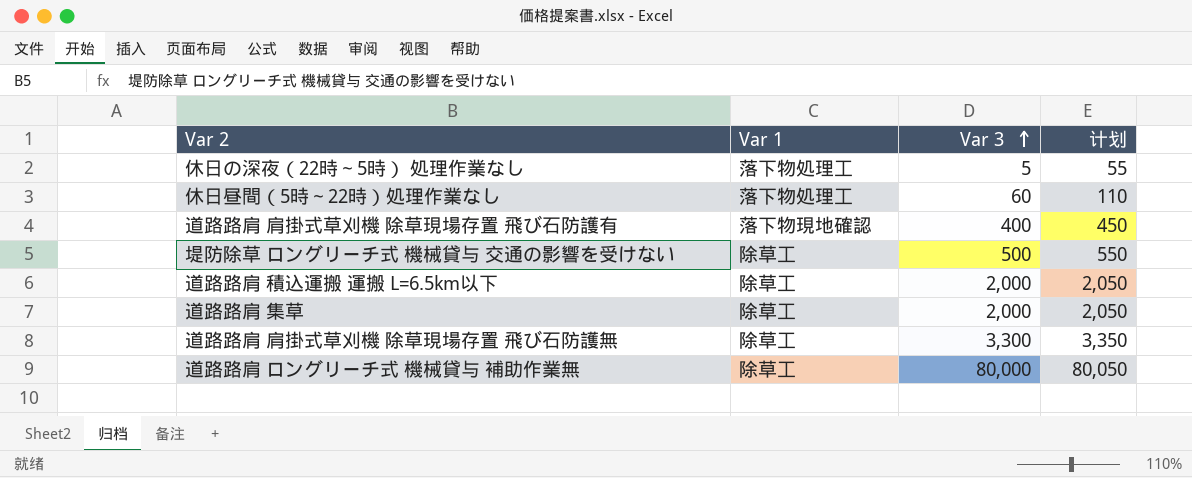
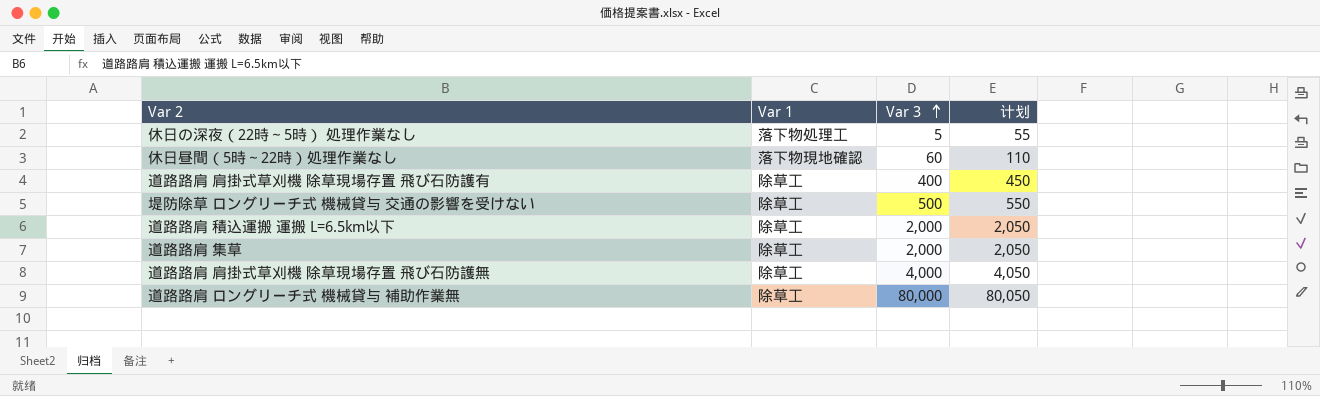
休日昼間（5時～22時）処理作業なし | Var 1: 落下物処理工 -> 落下物現地確認
道路路肩 肩掛式草刈機 除草現場存置 飛び石防護有 | Var 1: 落下物現地確認 -> 除草工
道路路肩 肩掛式草刈機 除草現場存置 飛び石防護無 | Var 3: 3,300 -> 4,000
道路路肩 肩掛式草刈機 除草現場存置 飛び石防護無 | 计划: 3,350 -> 4,050

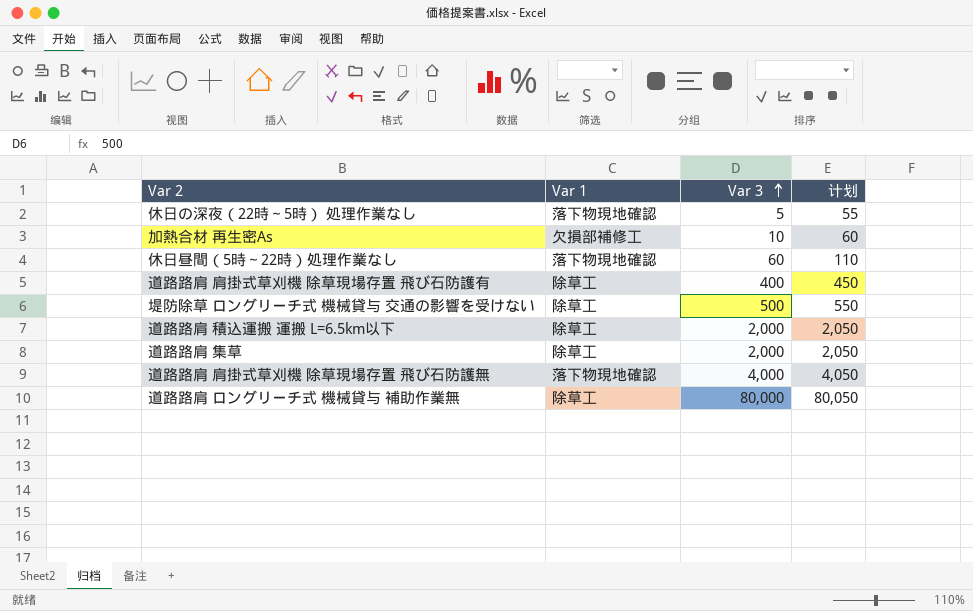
休日の深夜（22時～5時） 処理作業なし | Var 1: 落下物処理工 -> 落下物現地確認
row 加熱合材 再生密As: none -> 欠損部補修工 | 10 | 60
道路路肩 肩掛式草刈機 除草現場存置 飛び石防護無 | Var 1: 除草工 -> 落下物現地確認

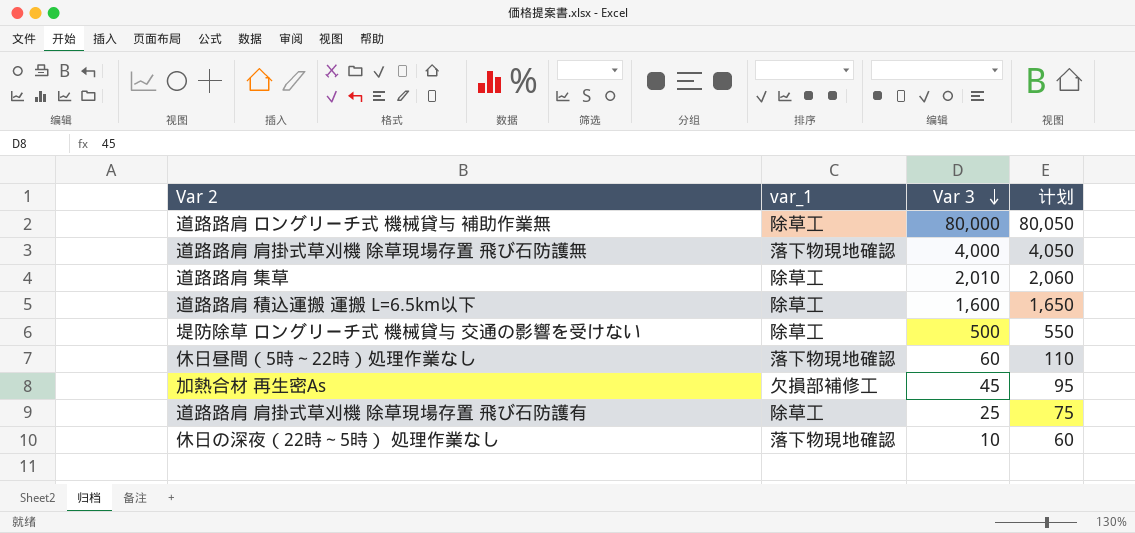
row order: Var 3 ascending -> Var 3 descending
column name: Var 1 -> var_1
道路路肩 集草 | Var 3: 2,000 -> 2,010
道路路肩 集草 | 计划: 2,050 -> 2,060
道路路肩 積込運搬 運搬 L=6.5km以下 | Var 3: 2,000 -> 1,600
道路路肩 積込運搬 運搬 L=6.5km以下 | 计划: 2,050 -> 1,650
加熱合材 再生密As | Var 3: 10 -> 45
加熱合材 再生密As | 计划: 60 -> 95
道路路肩 肩掛式草刈機 除草現場存置 飛び石防護有 | Var 3: 400 -> 25
道路路肩 肩掛式草刈機 除草現場存置 飛び石防護有 | 计划: 450 -> 75
休日の深夜（22時～5時） 処理作業なし | Var 3: 5 -> 10
休日の深夜（22時～5時） 処理作業なし | 计划: 55 -> 60

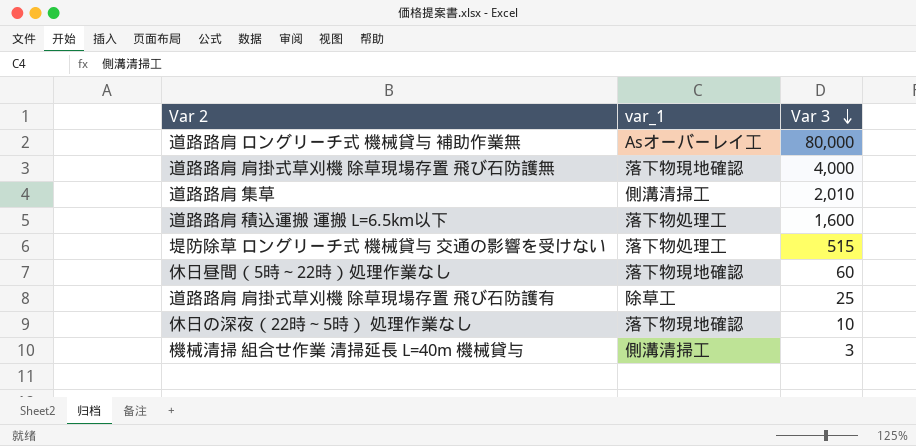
column 计划 | formula: [Var 3] + 50 -> none
row 加熱合材 再生密As: 欠損部補修工 | 45 | 95 -> none
道路路肩 ロングリーチ式 機械貸与 補助作業無 | var_1: 除草工 -> Asオーバーレイ工
道路路肩 集草 | var_1: 除草工 -> 側溝清掃工
道路路肩 積込運搬 運搬 L=6.5km以下 | var_1: 除草工 -> 落下物処理工
堤防除草 ロングリーチ式 機械貸与 交通の影響を受けない | var_1: 除草工 -> 落下物処理工
堤防除草 ロングリーチ式 機械貸与 交通の影響を受けない | Var 3: 500 -> 515
row 機械清掃 組合せ作業 清掃延長 L=40m 機械貸与: none -> 側溝清掃工 | 3

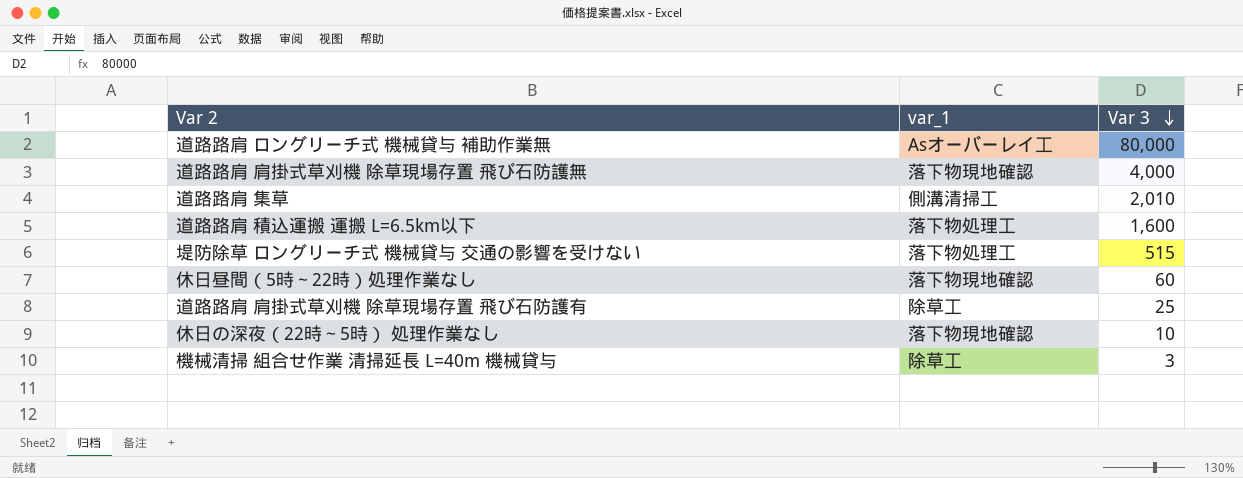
機械清掃 組合せ作業 清掃延長 L=40m 機械貸与 | var_1: 側溝清掃工 -> 除草工

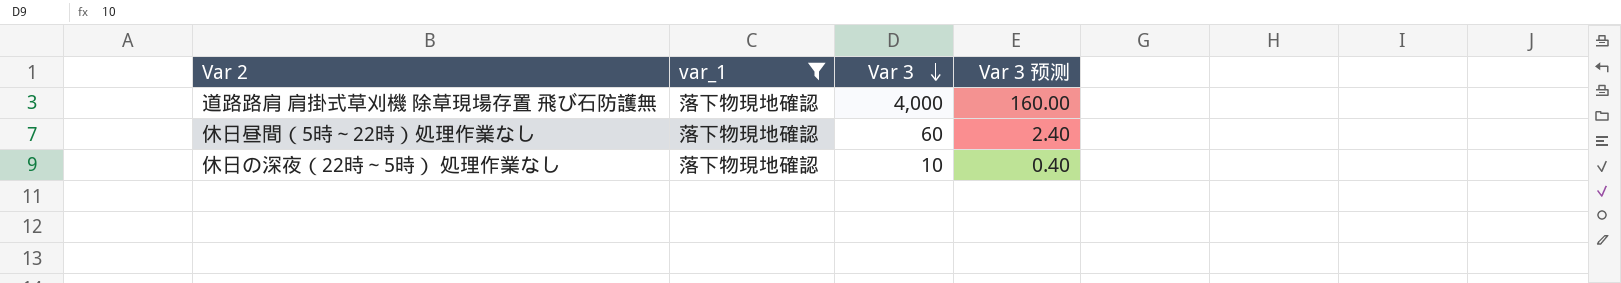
filter: none -> var_1 = 落下物現地確認
column Var 3 预测 | formula: none -> [Var 3] * 0.04

